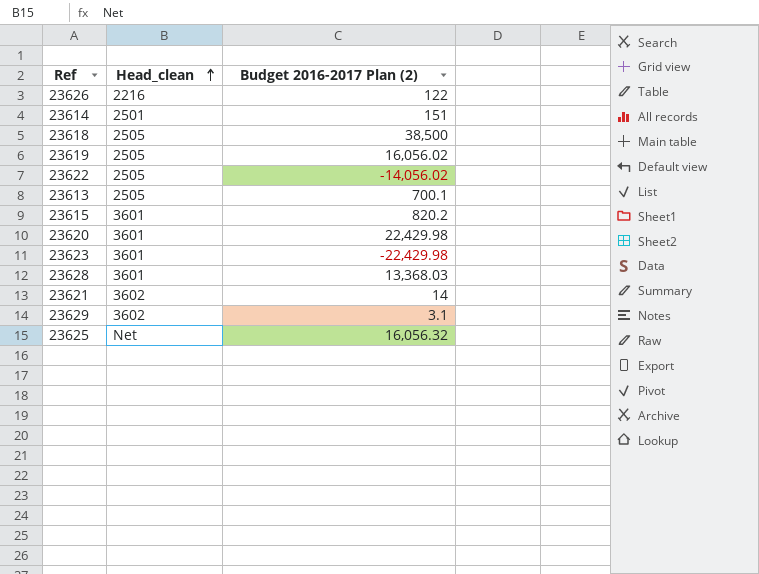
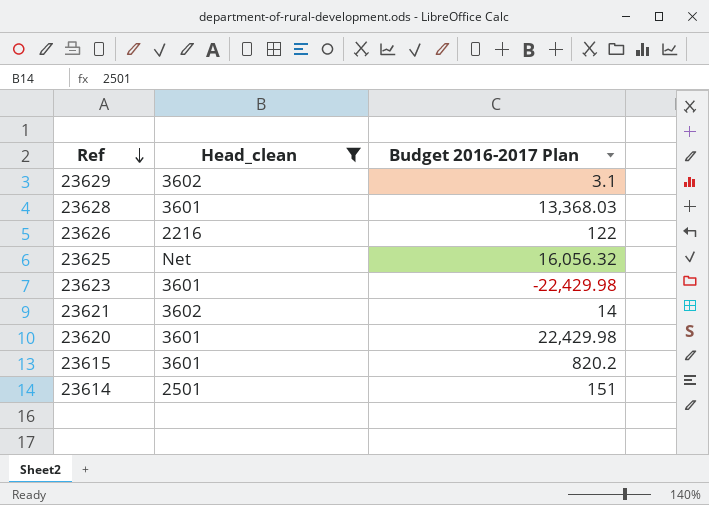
filter: none -> Head_clean != 2505
row order: Head_clean ascending -> Ref descending
column name: Budget 2016-2017 Plan (2) -> Budget 2016-2017 Plan

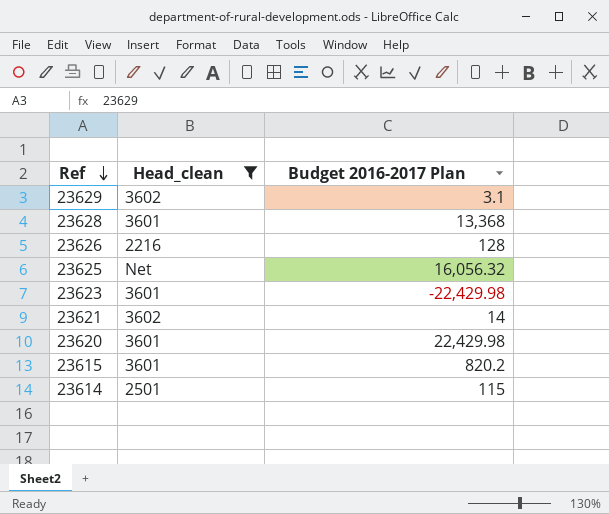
23628 | Budget 2016-2017 Plan: 13,368.03 -> 13,368
23626 | Budget 2016-2017 Plan: 122 -> 128
23614 | Budget 2016-2017 Plan: 151 -> 115

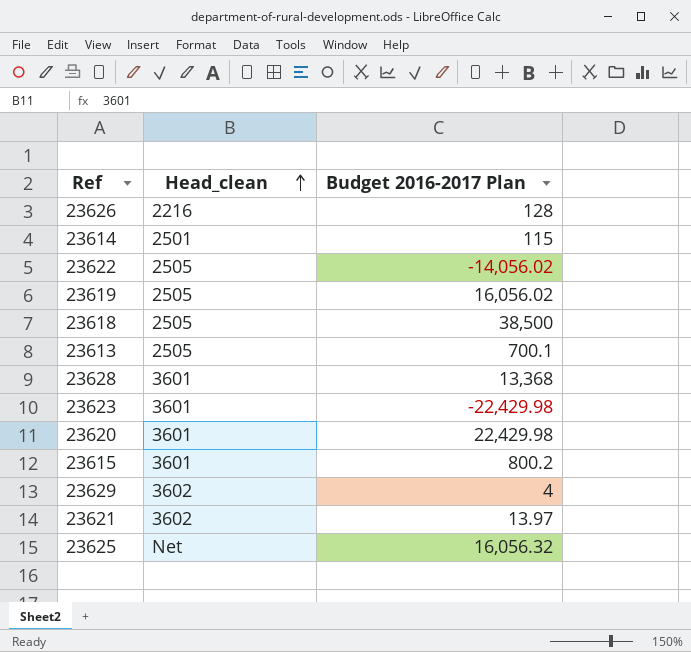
filter: Head_clean != 2505 -> none
row order: Ref descending -> Head_clean ascending
23615 | Budget 2016-2017 Plan: 820.2 -> 800.2
23629 | Budget 2016-2017 Plan: 3.1 -> 4
23621 | Budget 2016-2017 Plan: 14 -> 13.97

